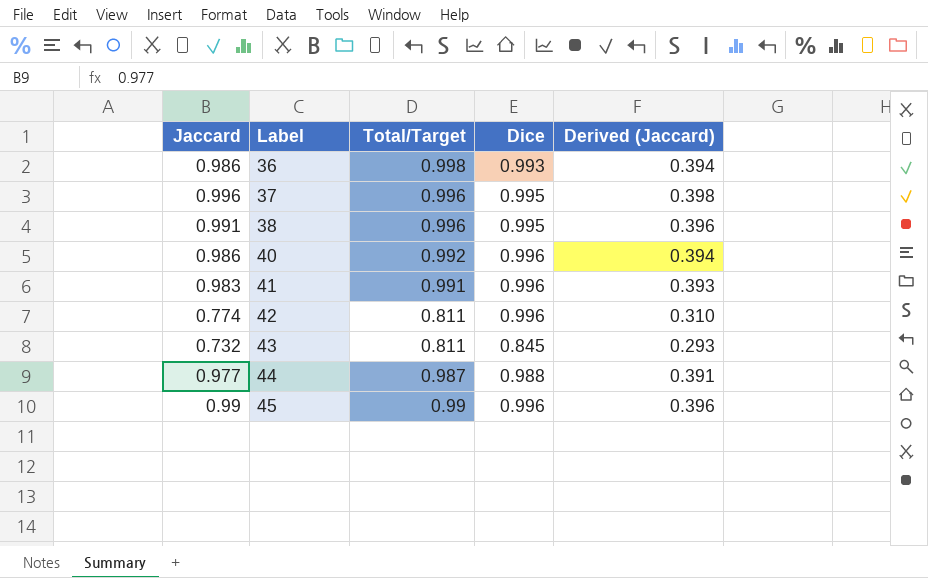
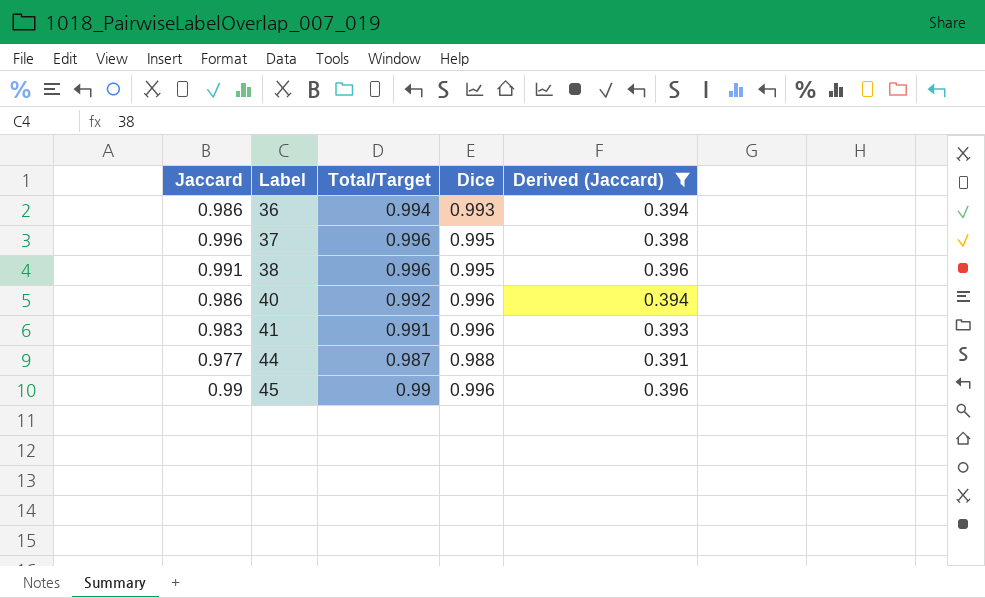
filter: none -> Derived (Jaccard) >= 0.391
36 | Total/Target: 0.998 -> 0.994

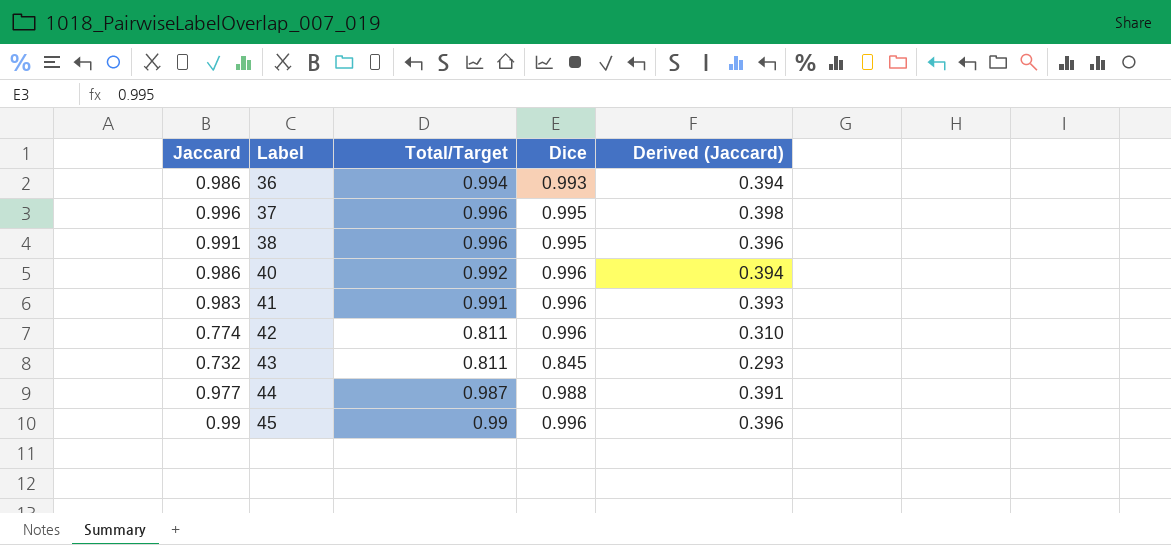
filter: Derived (Jaccard) >= 0.391 -> none

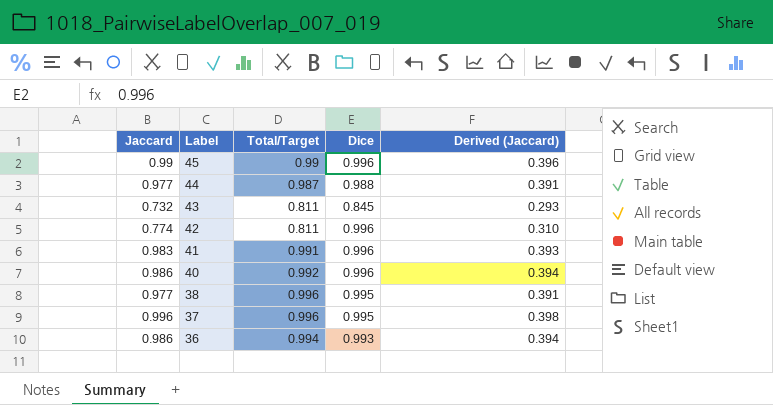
row order: Label ascending -> Label descending
38 | Jaccard: 0.991 -> 0.977
38 | Derived (Jaccard): 0.396 -> 0.391

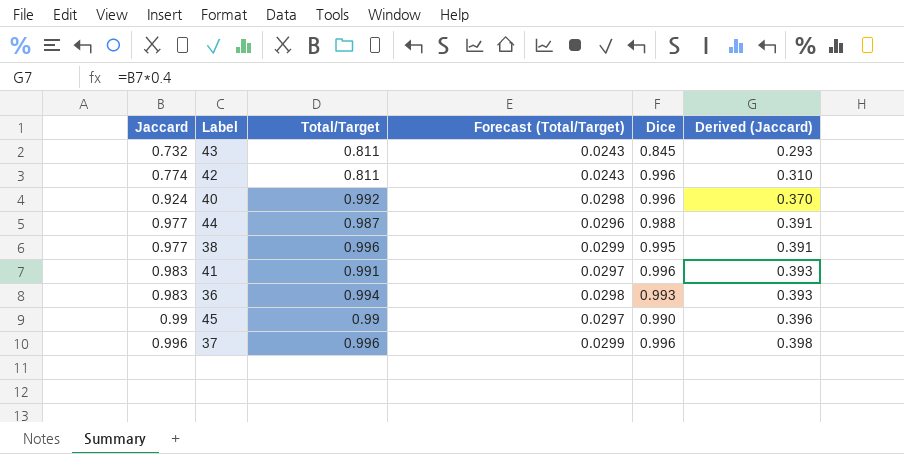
row order: Label descending -> Jaccard ascending
column Forecast (Total/Target) | formula: none -> [Total/Target] * 0.03
40 | Jaccard: 0.986 -> 0.924
40 | Derived (Jaccard): 0.394 -> 0.370
36 | Jaccard: 0.986 -> 0.983
36 | Derived (Jaccard): 0.394 -> 0.393
45 | Dice: 0.996 -> 0.990
37 | Dice: 0.995 -> 0.996

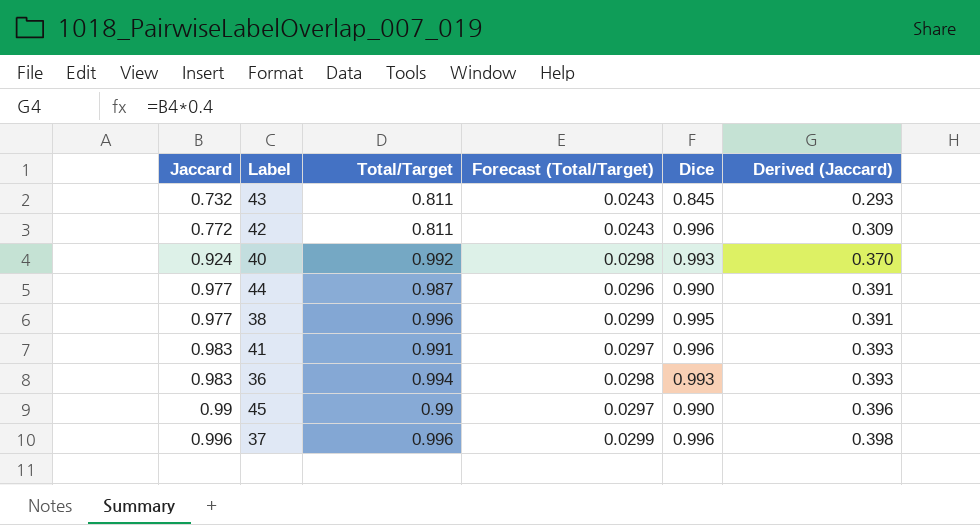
42 | Jaccard: 0.774 -> 0.772
42 | Derived (Jaccard): 0.310 -> 0.309
40 | Dice: 0.996 -> 0.993
44 | Dice: 0.988 -> 0.990

